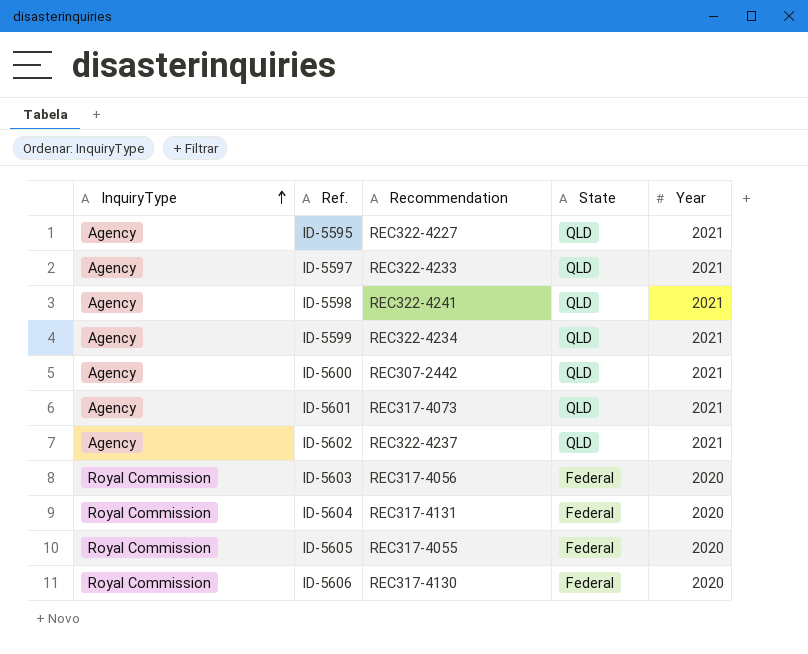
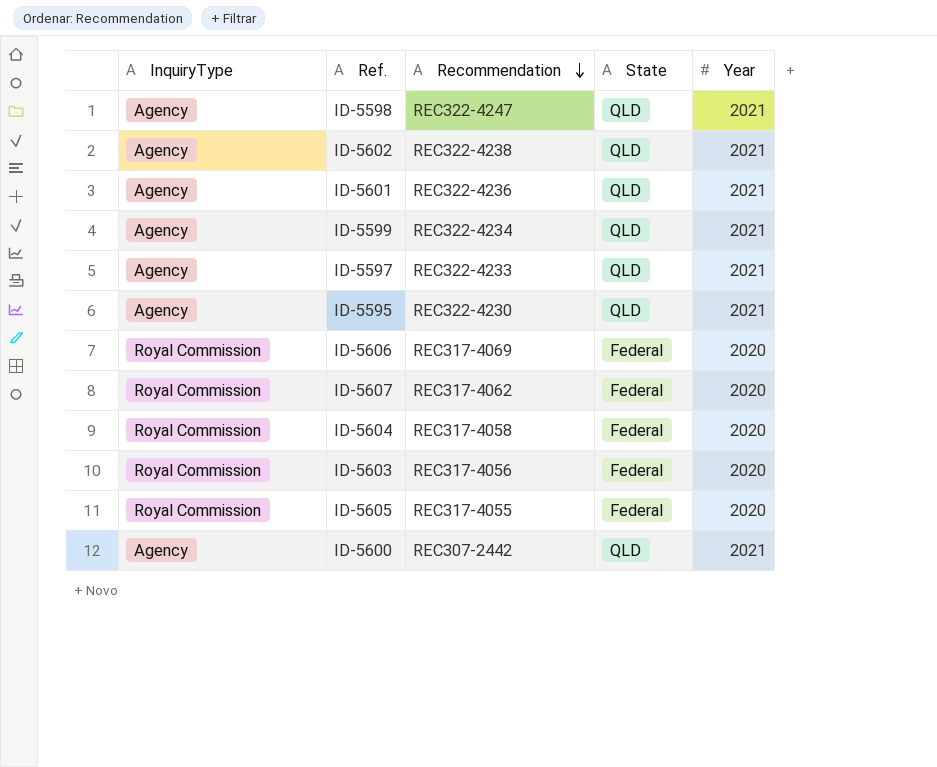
row order: InquiryType ascending -> Recommendation descending
ID-5598 | Recommendation: REC322-4241 -> REC322-4247
ID-5602 | Recommendation: REC322-4237 -> REC322-4238
ID-5601 | Recommendation: REC317-4073 -> REC322-4236
ID-5595 | Recommendation: REC322-4227 -> REC322-4230
ID-5606 | Recommendation: REC317-4130 -> REC317-4069
row ID-5607: none -> Royal Commission | REC317-4062 | Federal | 2020
ID-5604 | Recommendation: REC317-4131 -> REC317-4058

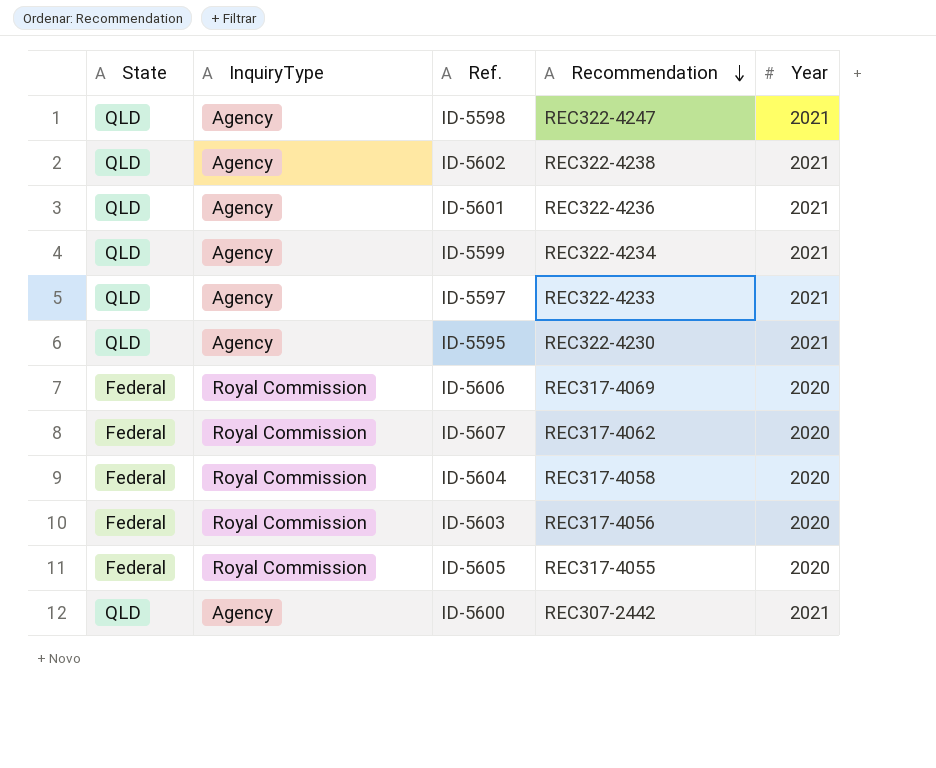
column State | position: 4 -> 1

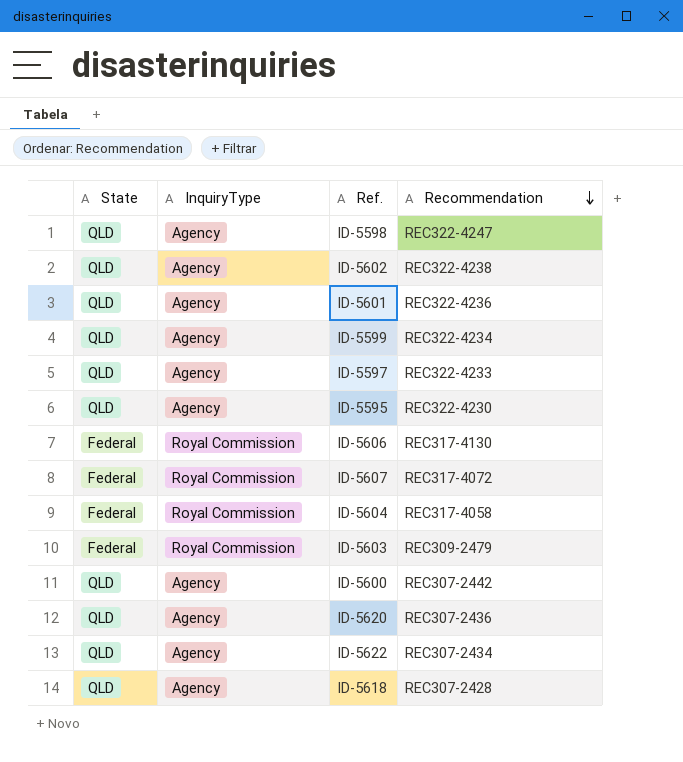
column Year | position: 5 -> none
row ID-5605: Federal | Royal Commission | REC317-4055 | 2020 -> none
ID-5606 | Recommendation: REC317-4069 -> REC317-4130
ID-5607 | Recommendation: REC317-4062 -> REC317-4072
ID-5603 | Recommendation: REC317-4056 -> REC309-2479
row ID-5620: none -> QLD | Agency | REC307-2436
row ID-5622: none -> QLD | Agency | REC307-2434
row ID-5618: none -> QLD | Agency | REC307-2428

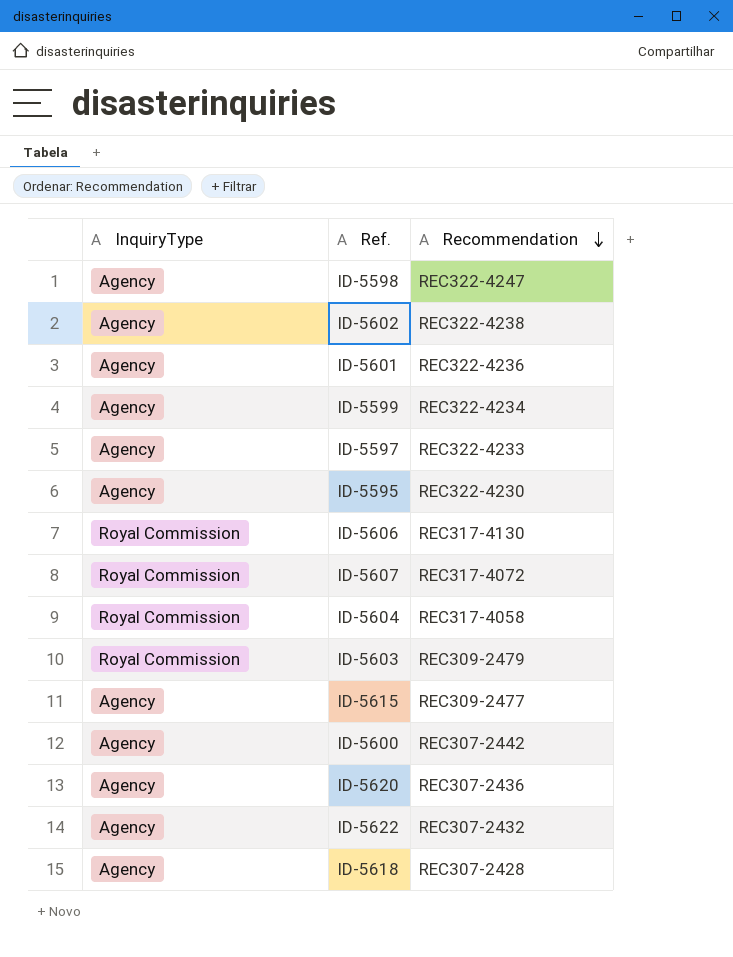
column State | position: 1 -> none
row ID-5615: none -> Agency | REC309-2477
ID-5622 | Recommendation: REC307-2434 -> REC307-2432

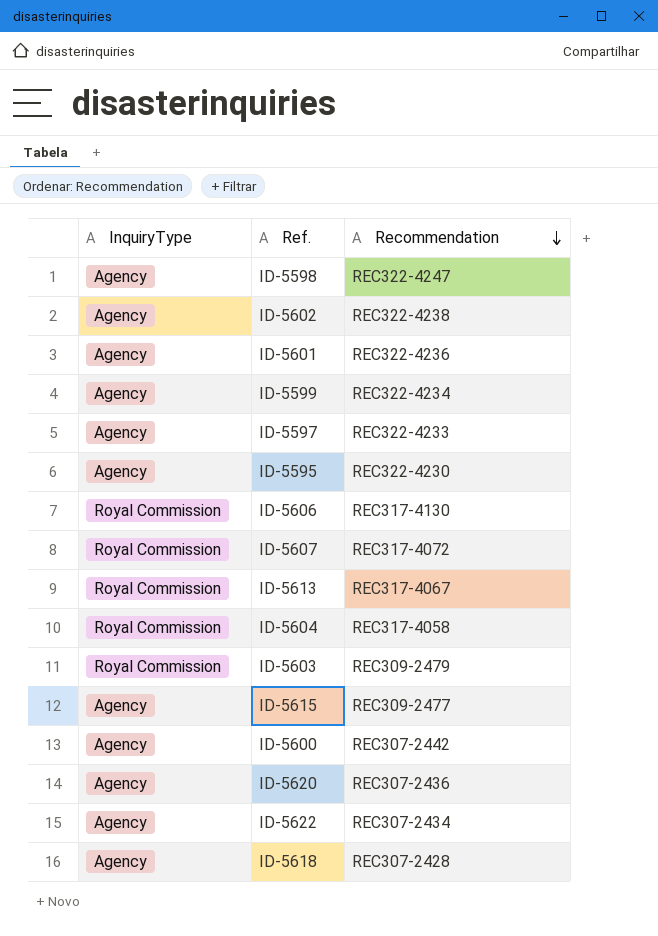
row ID-5613: none -> Royal Commission | REC317-4067
ID-5622 | Recommendation: REC307-2432 -> REC307-2434

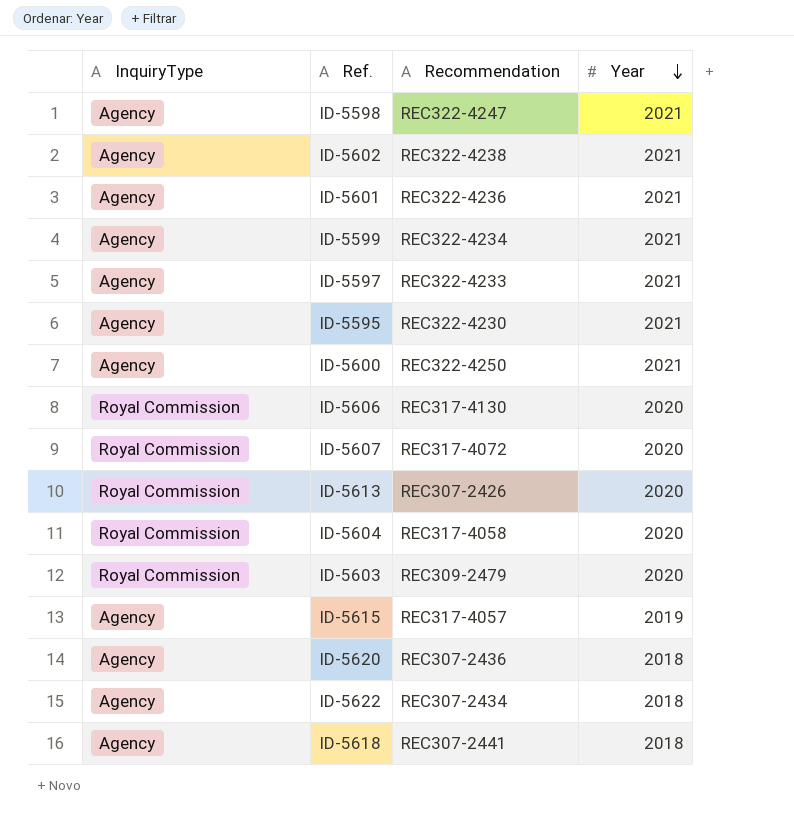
row order: Recommendation descending -> Year descending
column Year | position: none -> 4
ID-5600 | Recommendation: REC307-2442 -> REC322-4250
ID-5613 | Recommendation: REC317-4067 -> REC307-2426
ID-5615 | Recommendation: REC309-2477 -> REC317-4057
ID-5618 | Recommendation: REC307-2428 -> REC307-2441

